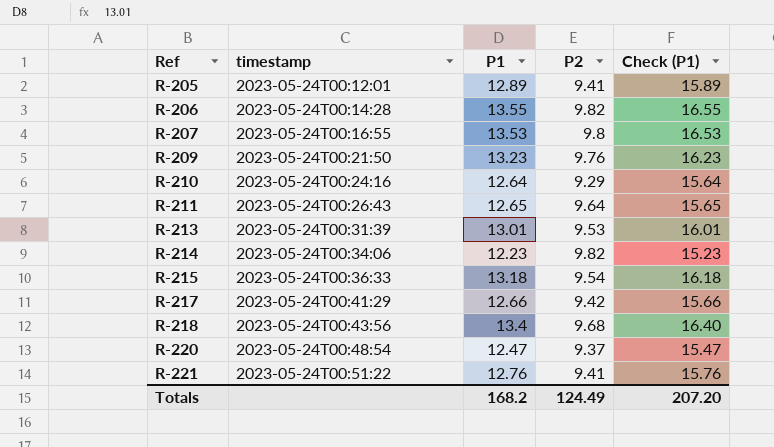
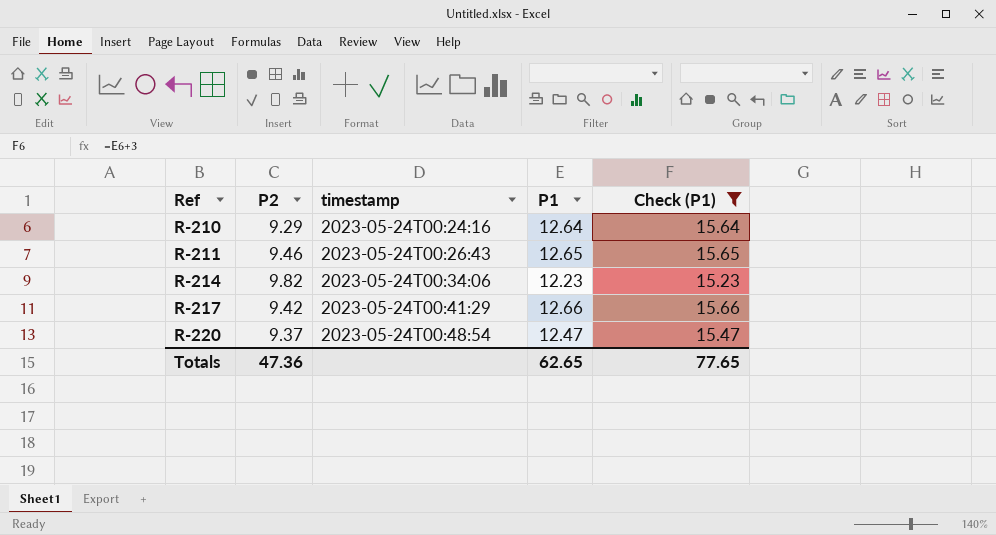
filter: none -> Check (P1) <= 15.66
column P2 | position: 4 -> 2
R-211 | P2: 9.64 -> 9.46
Totals | P2: 124.49 -> 47.36
Totals | P1: 168.2 -> 62.65
Totals | Check (P1): 207.20 -> 77.65

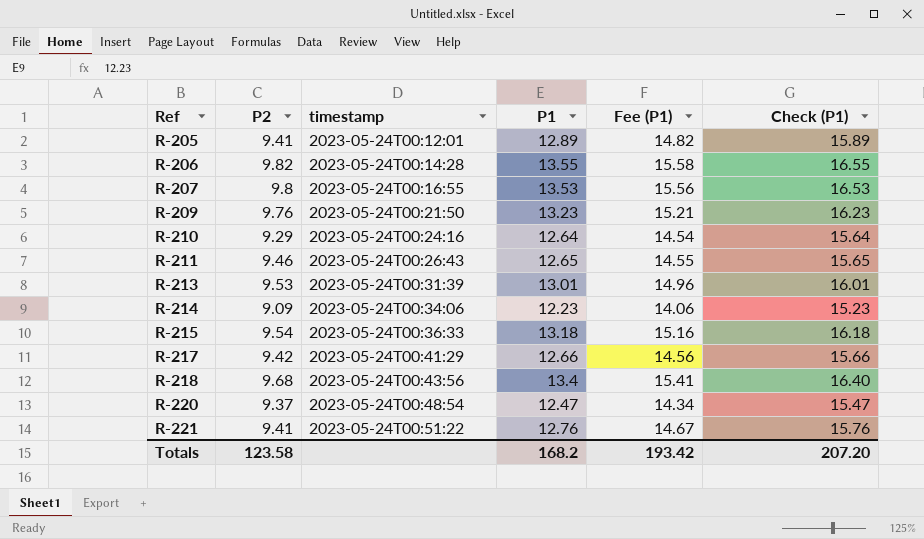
filter: Check (P1) <= 15.66 -> none
column Fee (P1) | formula: none -> [P1] * 1.15
R-214 | P2: 9.82 -> 9.09
Totals | P2: 47.36 -> 123.58
Totals | P1: 62.65 -> 168.2
Totals | Check (P1): 77.65 -> 207.20

